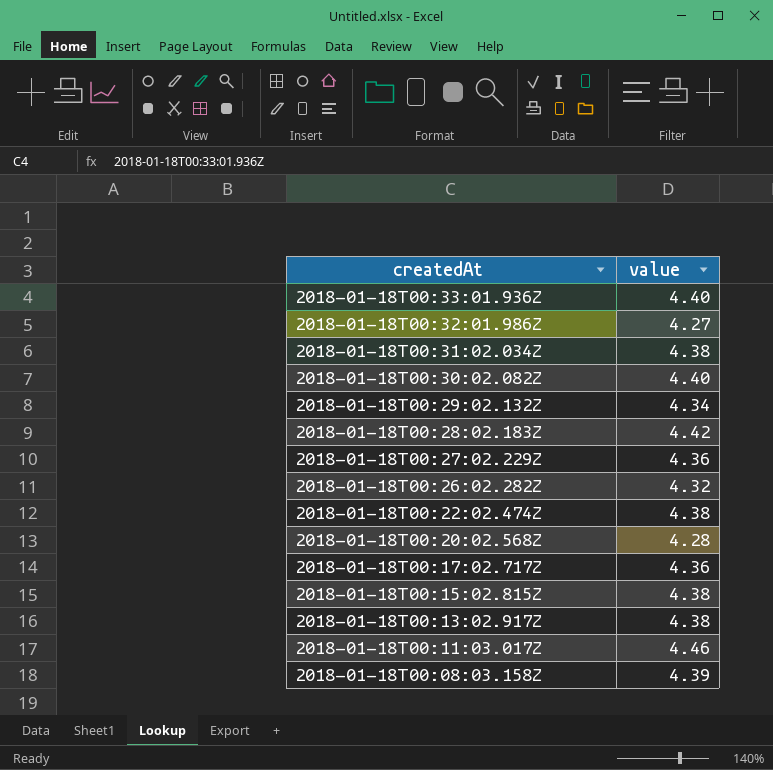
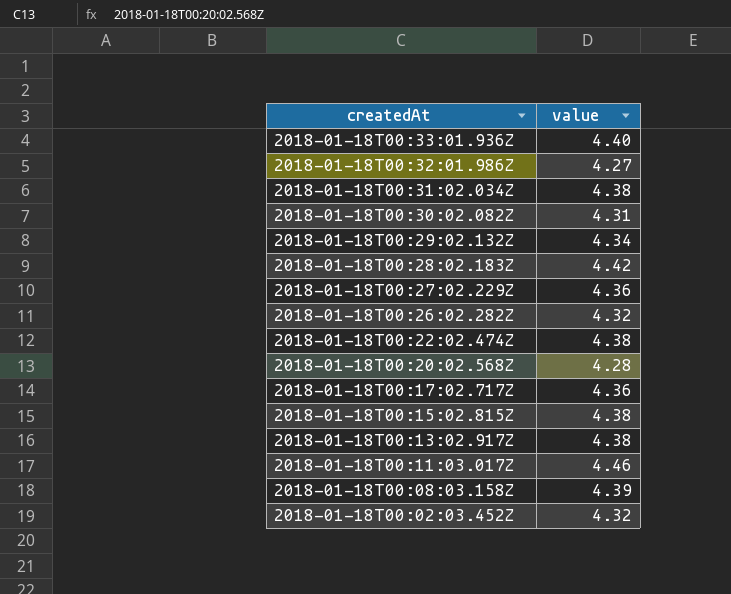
2018-01-18T00:30:02.082Z | value: 4.40 -> 4.31
row 2018-01-18T00:02:03.452Z: none -> 4.32

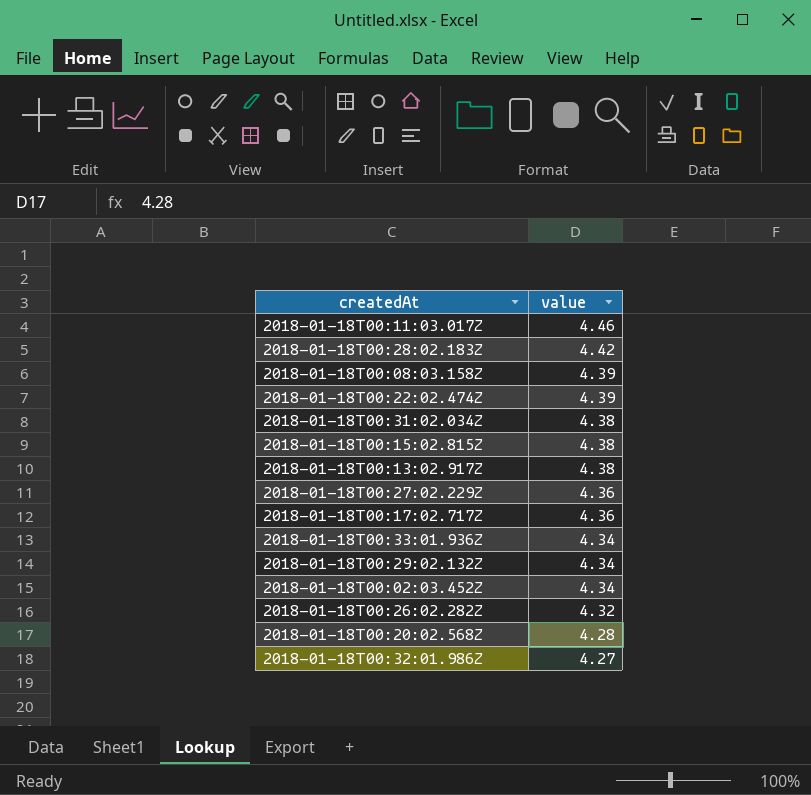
row order: createdAt descending -> value descending
row 2018-01-18T00:30:02.082Z: 4.31 -> none
2018-01-18T00:22:02.474Z | value: 4.38 -> 4.39
2018-01-18T00:33:01.936Z | value: 4.40 -> 4.34
2018-01-18T00:02:03.452Z | value: 4.32 -> 4.34

